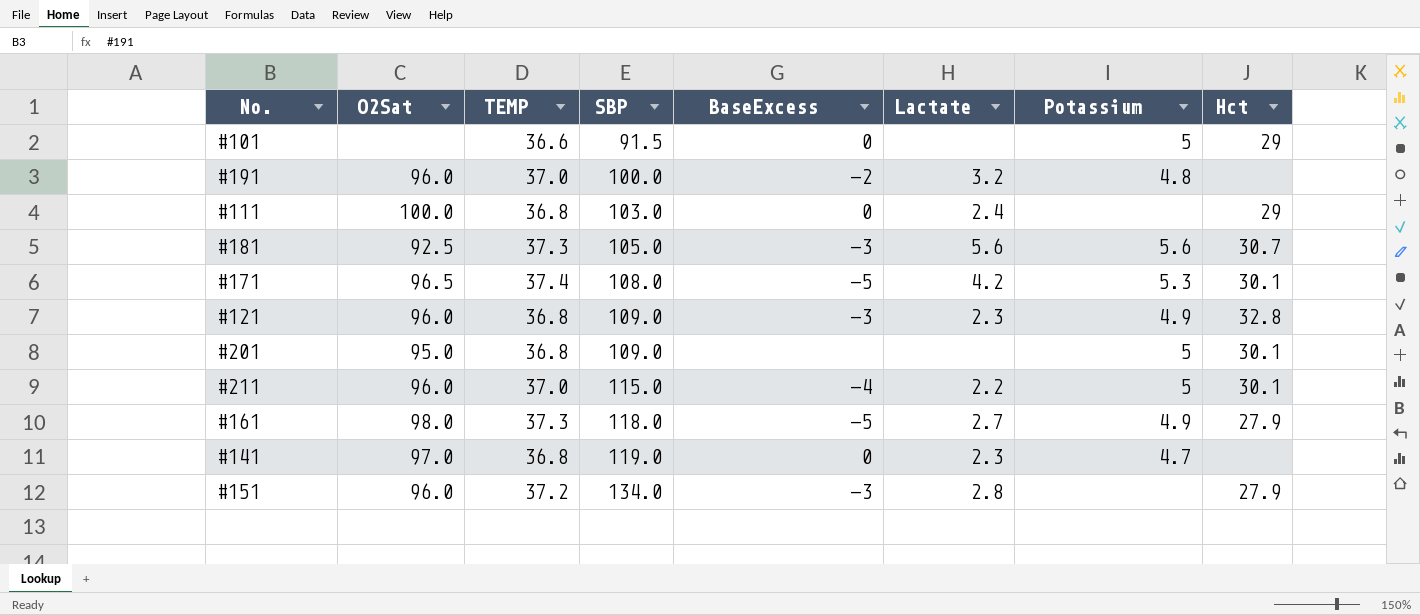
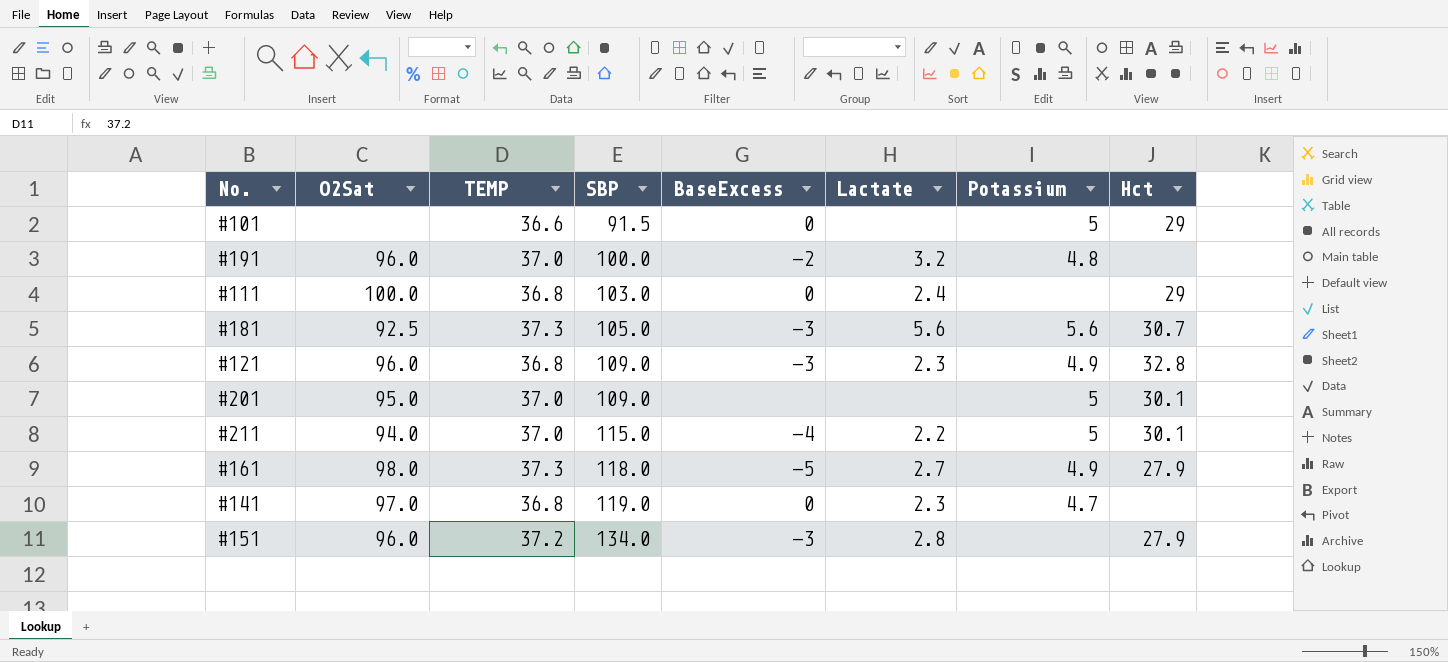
row #171: 96.5 | 37.4 | 108.0 | -5 | 4.2 | 5.3 | 30.1 -> none
#201 | TEMP: 36.8 -> 37.0
#211 | O2Sat: 96.0 -> 94.0

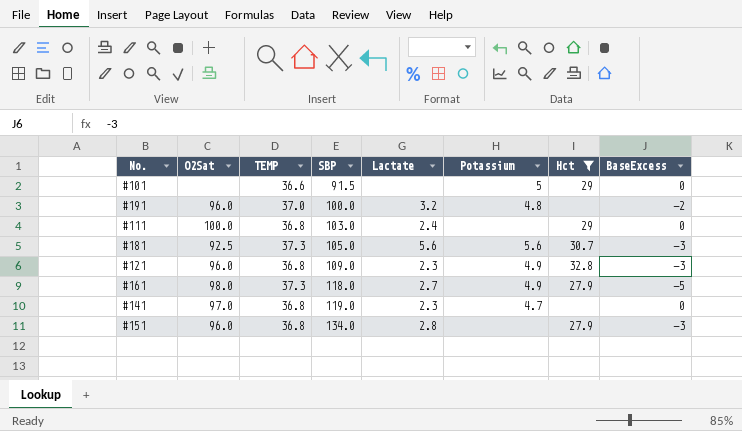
filter: none -> Hct != 30.1
column BaseExcess | position: 5 -> 8
#151 | TEMP: 37.2 -> 36.8

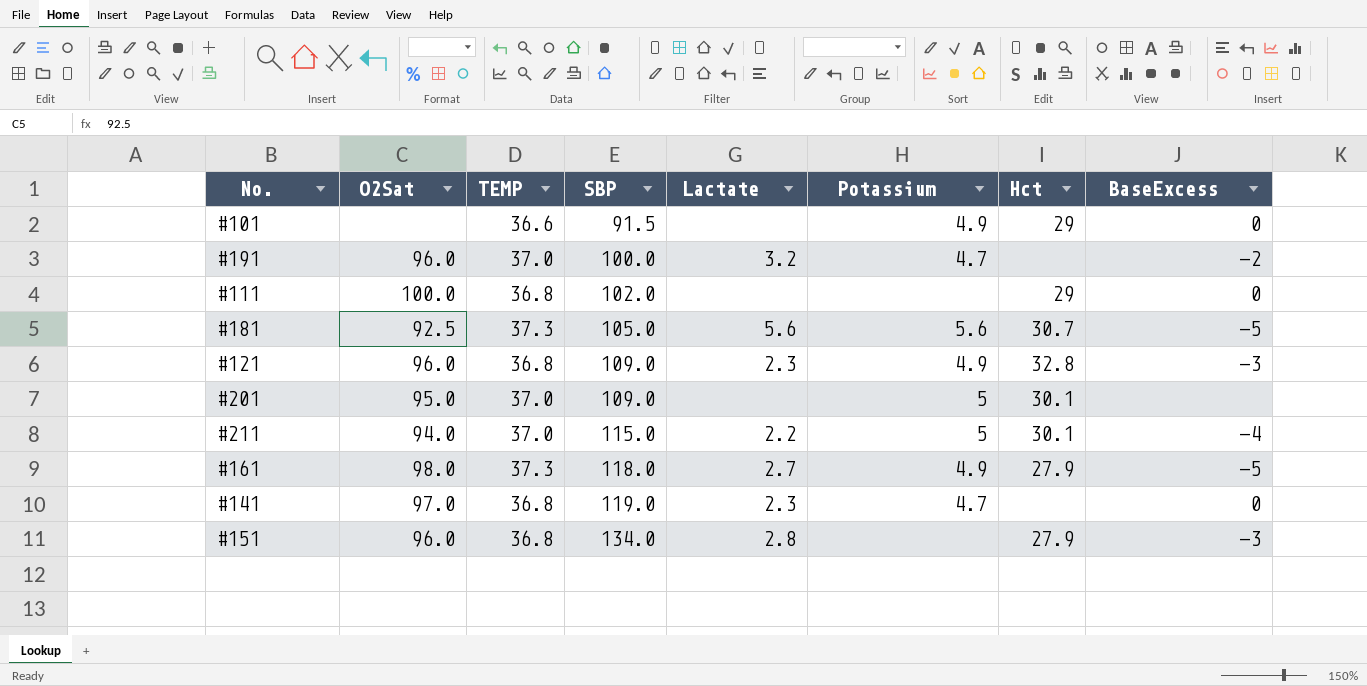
filter: Hct != 30.1 -> none
#101 | Potassium: 5 -> 4.9
#191 | Potassium: 4.8 -> 4.7
#111 | SBP: 103.0 -> 102.0
#111 | Lactate: 2.4 -> none
#181 | BaseExcess: -3 -> -5

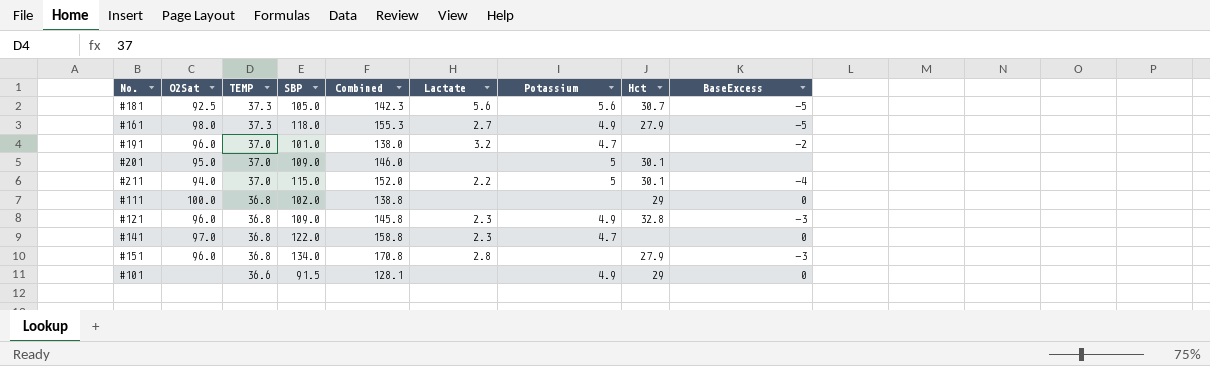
row order: SBP ascending -> TEMP descending
column Combined | formula: none -> [TEMP] + [SBP]
#191 | SBP: 100.0 -> 101.0
#141 | SBP: 119.0 -> 122.0

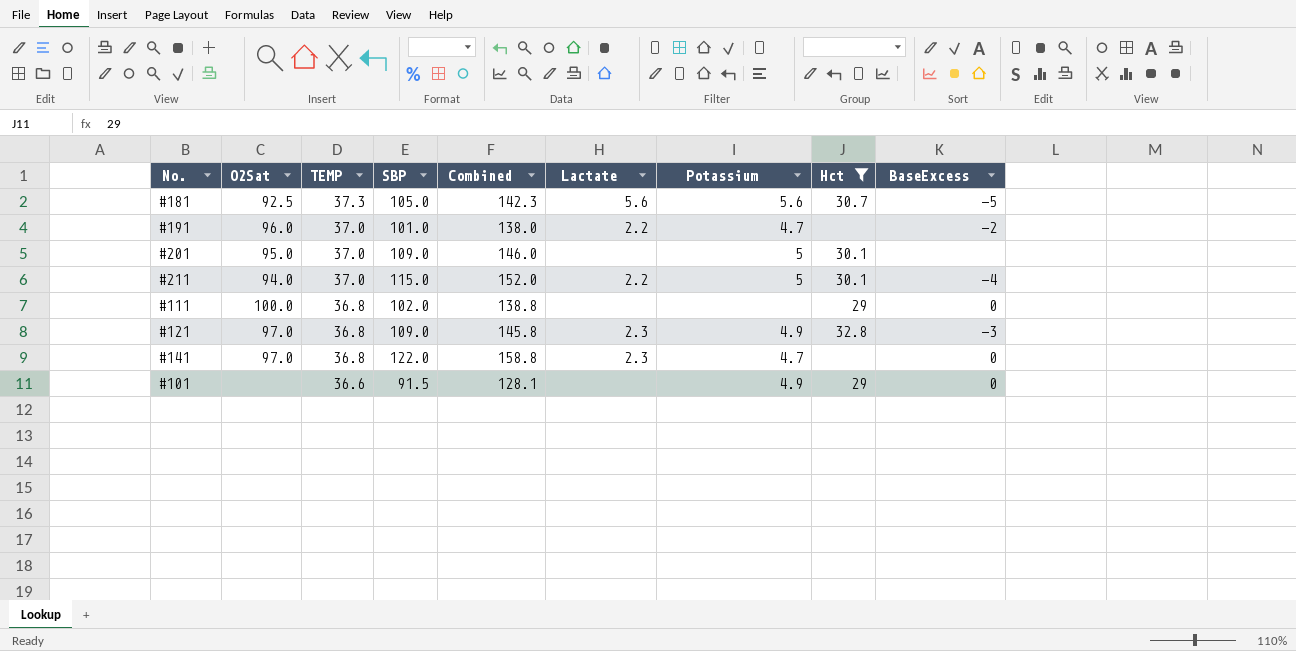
filter: none -> Hct != 27.9
#191 | Lactate: 3.2 -> 2.2
#121 | O2Sat: 96.0 -> 97.0

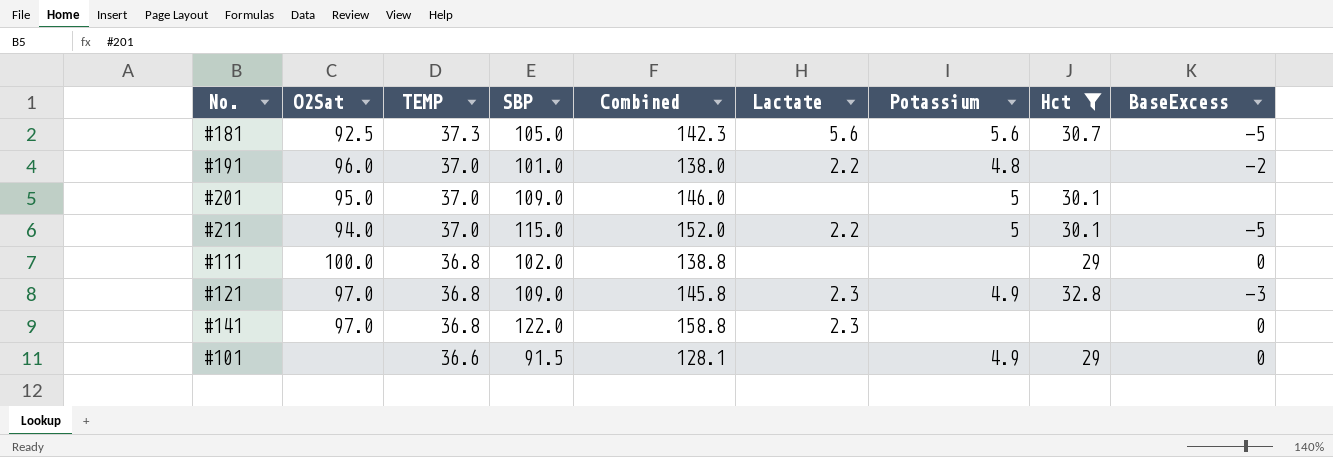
#191 | Potassium: 4.7 -> 4.8
#211 | BaseExcess: -4 -> -5
#141 | Potassium: 4.7 -> none

